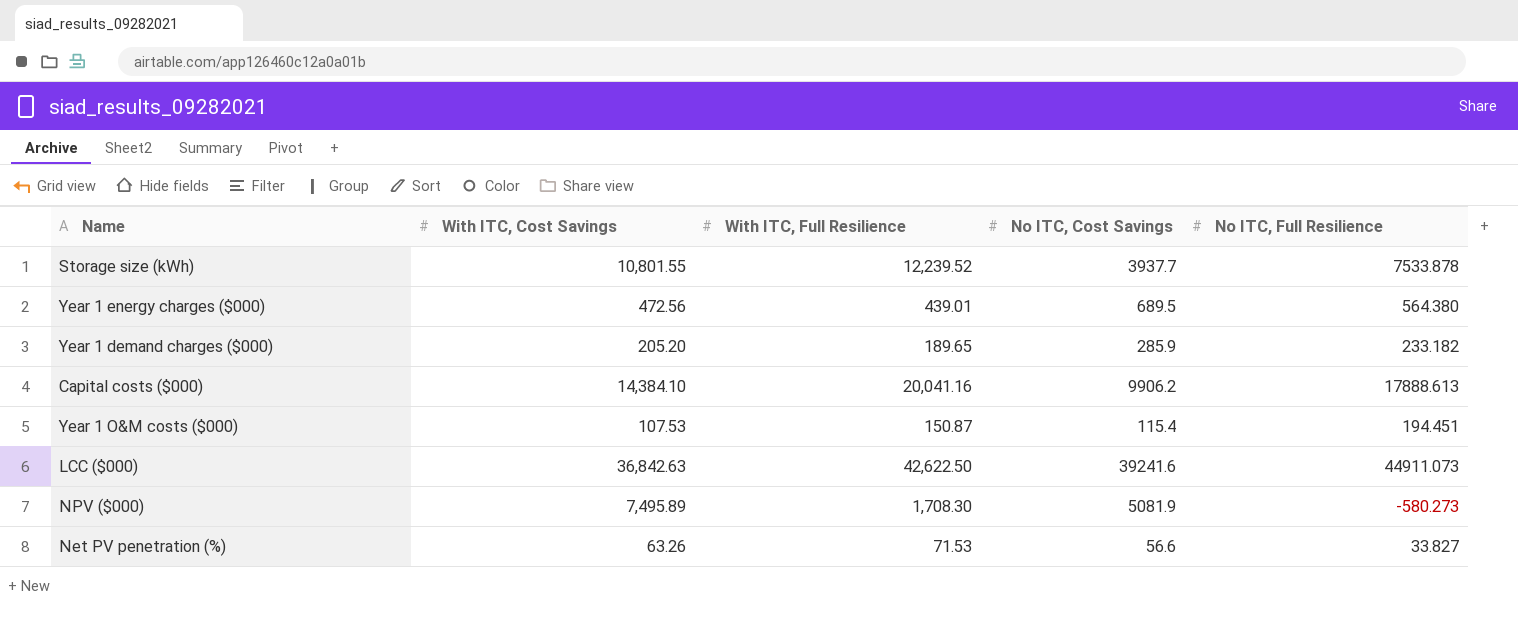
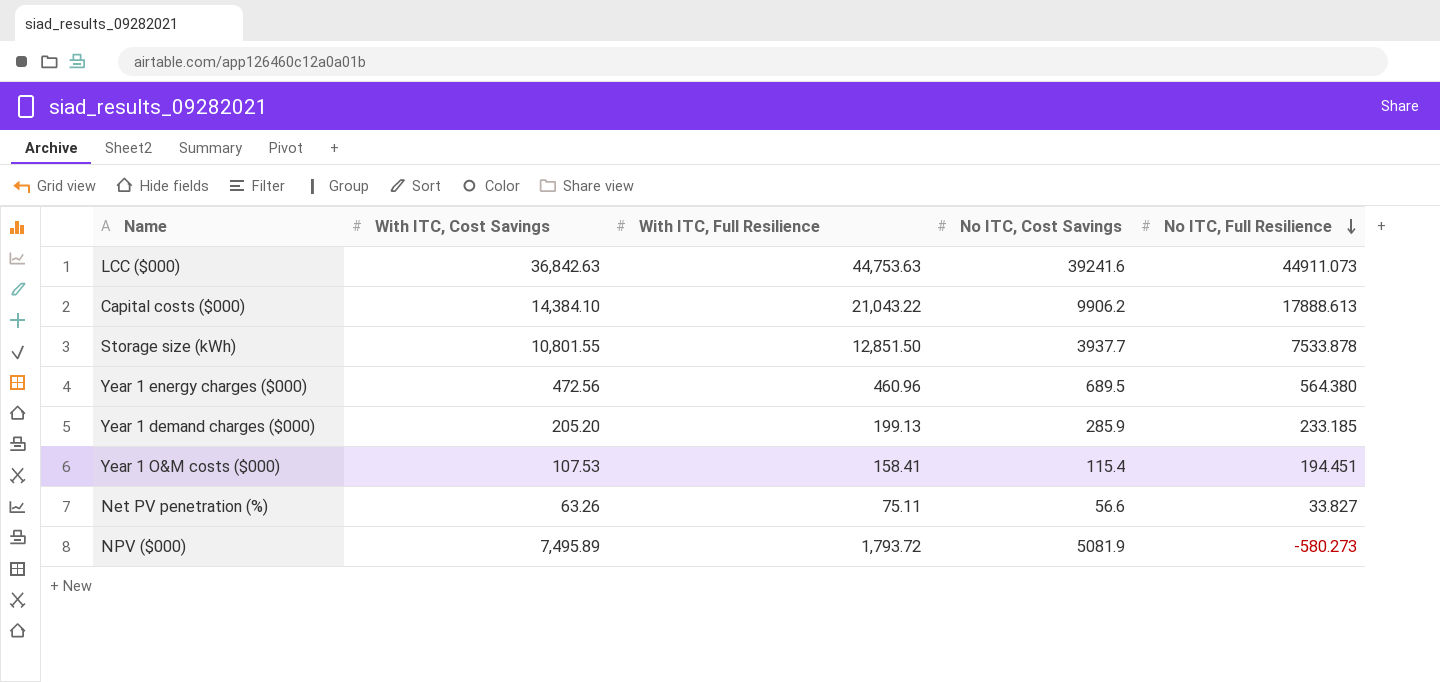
row order: none -> No ITC, Full Resilience descending
LCC ($000) | With ITC, Full Resilience: 42,622.50 -> 44,753.63
Capital costs ($000) | With ITC, Full Resilience: 20,041.16 -> 21,043.22
Storage size (kWh) | With ITC, Full Resilience: 12,239.52 -> 12,851.50
Year 1 energy charges ($000) | With ITC, Full Resilience: 439.01 -> 460.96
Year 1 demand charges ($000) | With ITC, Full Resilience: 189.65 -> 199.13
Year 1 demand charges ($000) | No ITC, Full Resilience: 233.182 -> 233.185
Year 1 O&M costs ($000) | With ITC, Full Resilience: 150.87 -> 158.41
Net PV penetration (%) | With ITC, Full Resilience: 71.53 -> 75.11
NPV ($000) | With ITC, Full Resilience: 1,708.30 -> 1,793.72

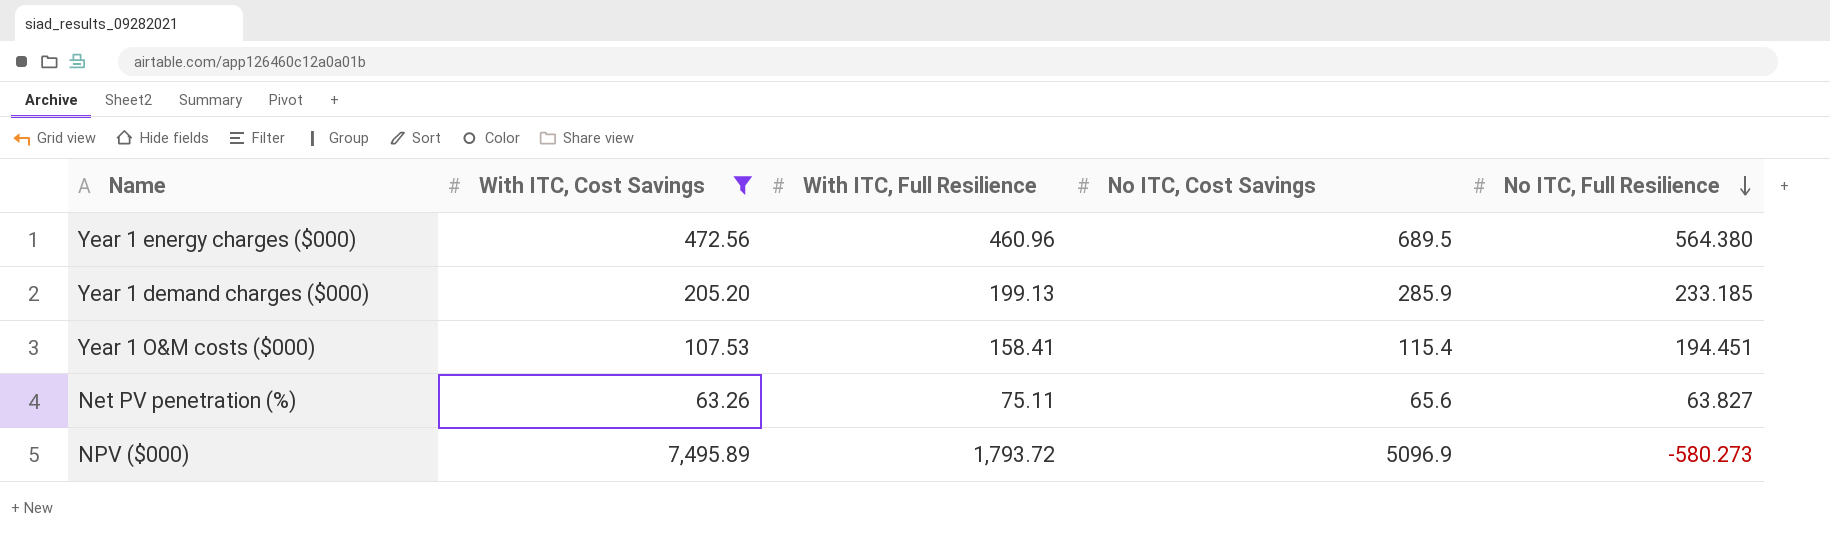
filter: none -> With ITC, Cost Savings <= 7,495.89
Net PV penetration (%) | No ITC, Cost Savings: 56.6 -> 65.6
Net PV penetration (%) | No ITC, Full Resilience: 33.827 -> 63.827
NPV ($000) | No ITC, Cost Savings: 5081.9 -> 5096.9

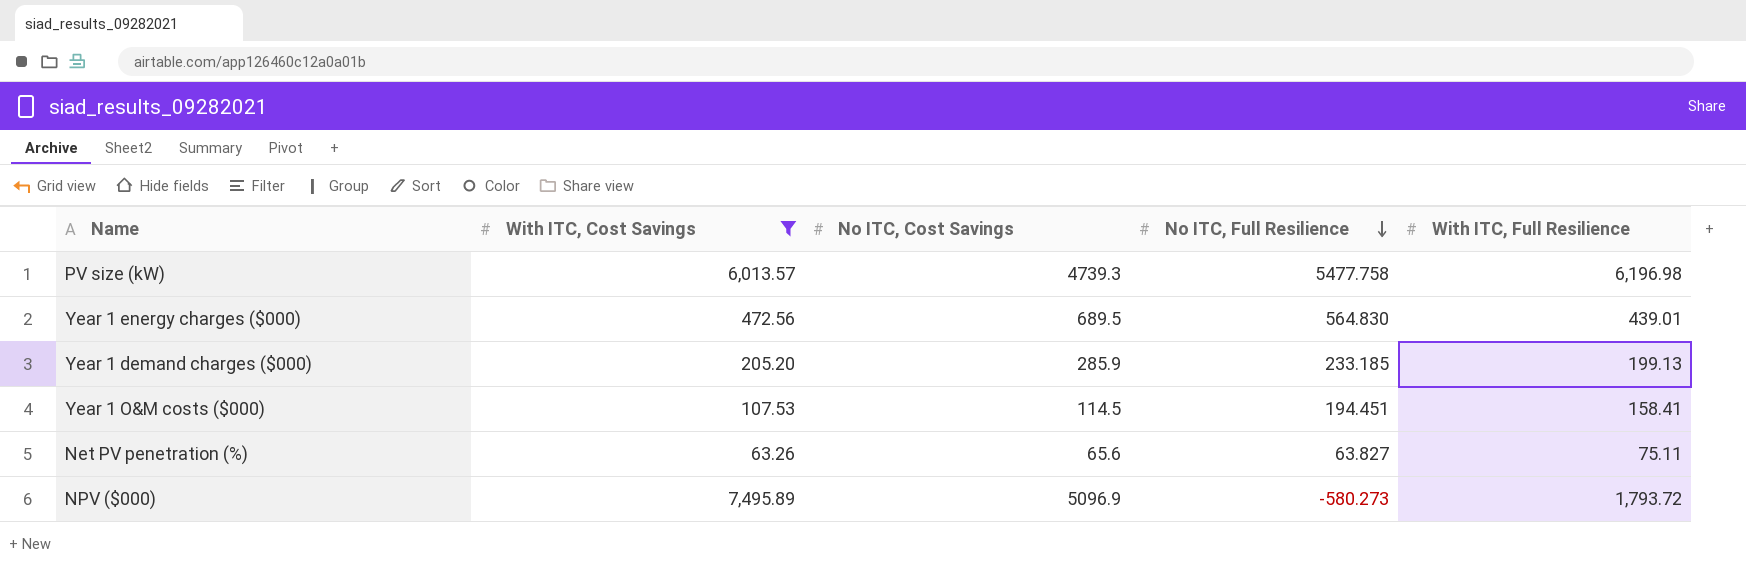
column With ITC, Full Resilience | position: 3 -> 5
row PV size (kW): none -> 6,013.57 | 4739.3 | 5477.758 | 6,196.98
Year 1 energy charges ($000) | No ITC, Full Resilience: 564.380 -> 564.830
Year 1 energy charges ($000) | With ITC, Full Resilience: 460.96 -> 439.01
Year 1 O&M costs ($000) | No ITC, Cost Savings: 115.4 -> 114.5

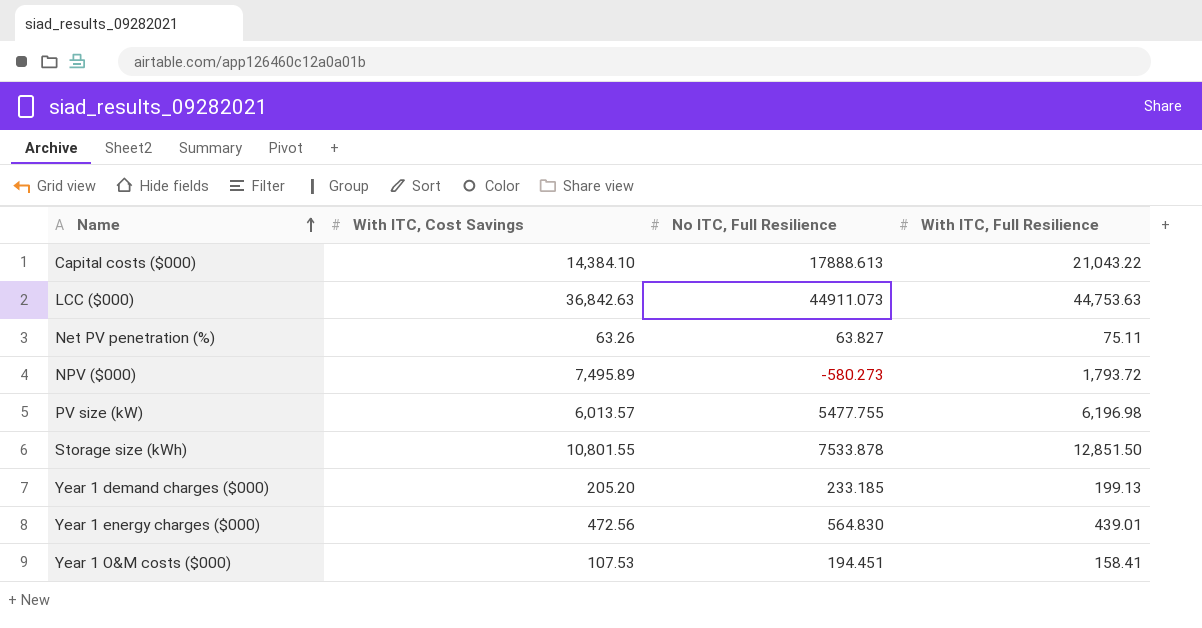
filter: With ITC, Cost Savings <= 7,495.89 -> none
row order: No ITC, Full Resilience descending -> Name ascending
column No ITC, Cost Savings | position: 3 -> none
PV size (kW) | No ITC, Full Resilience: 5477.758 -> 5477.755

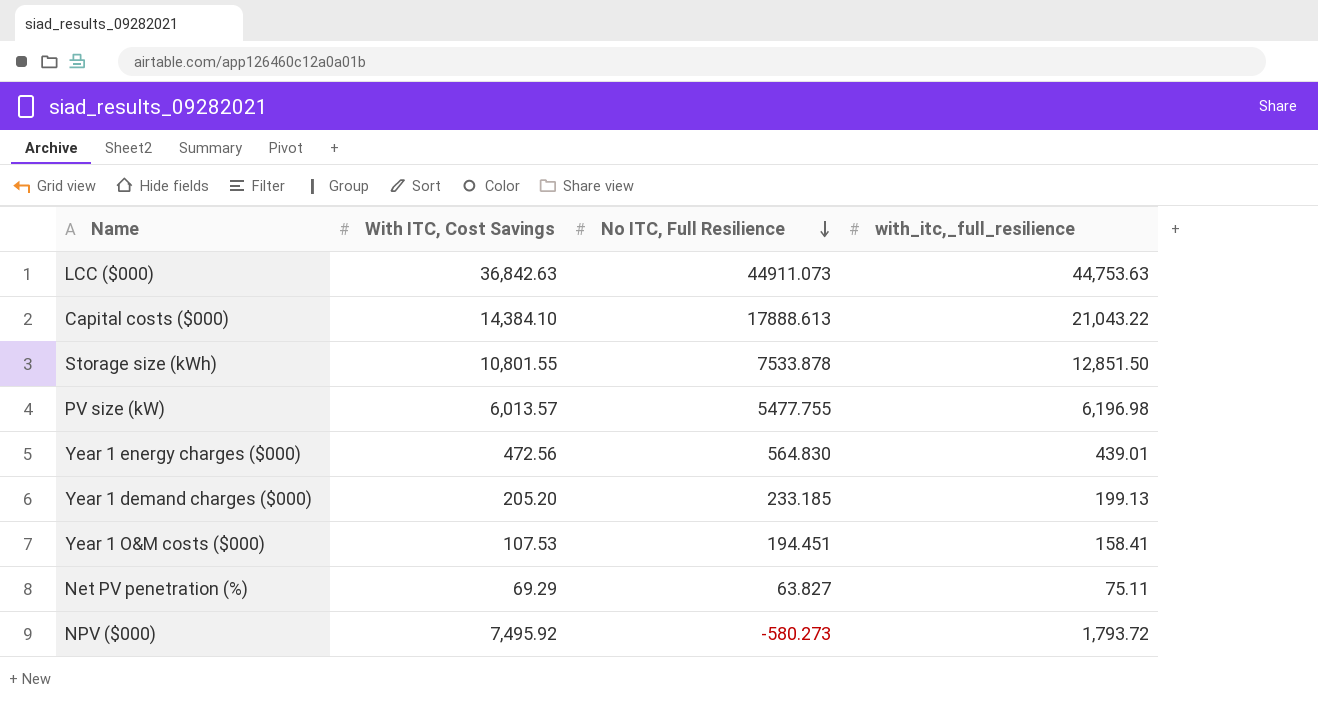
row order: Name ascending -> No ITC, Full Resilience descending
column name: With ITC, Full Resilience -> with_itc,_full_resilience
Net PV penetration (%) | With ITC, Cost Savings: 63.26 -> 69.29
NPV ($000) | With ITC, Cost Savings: 7,495.89 -> 7,495.92

